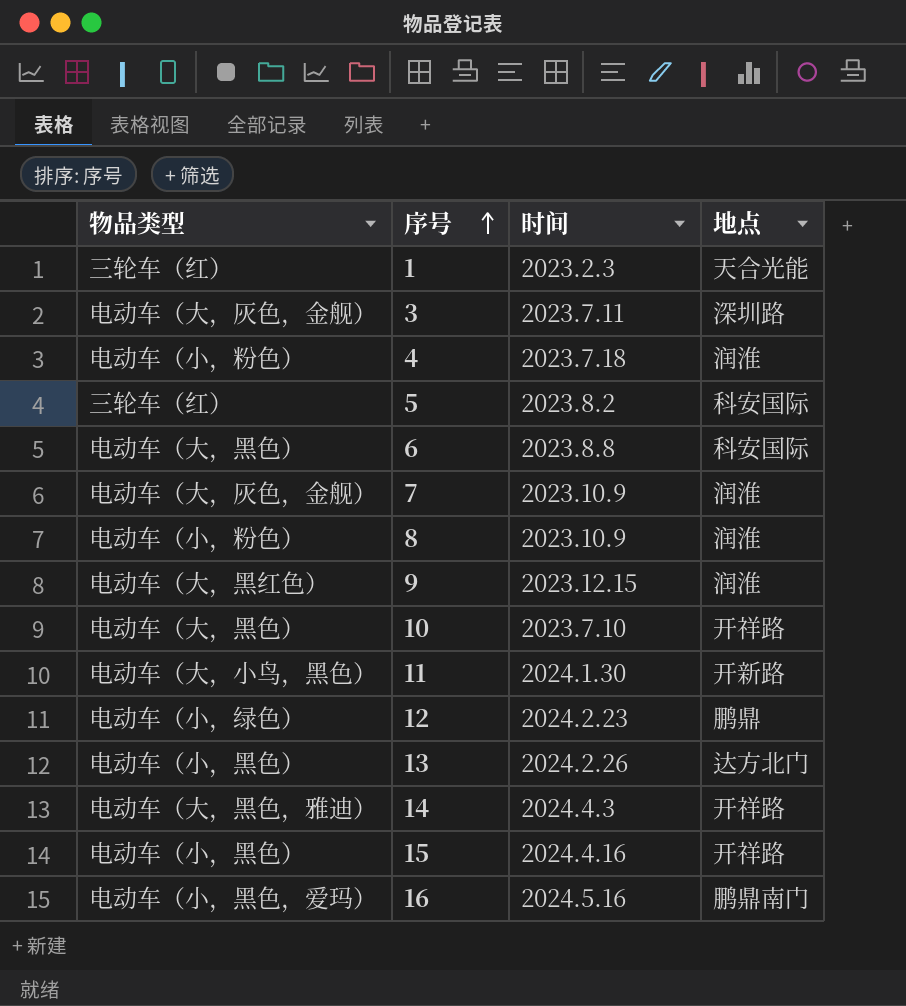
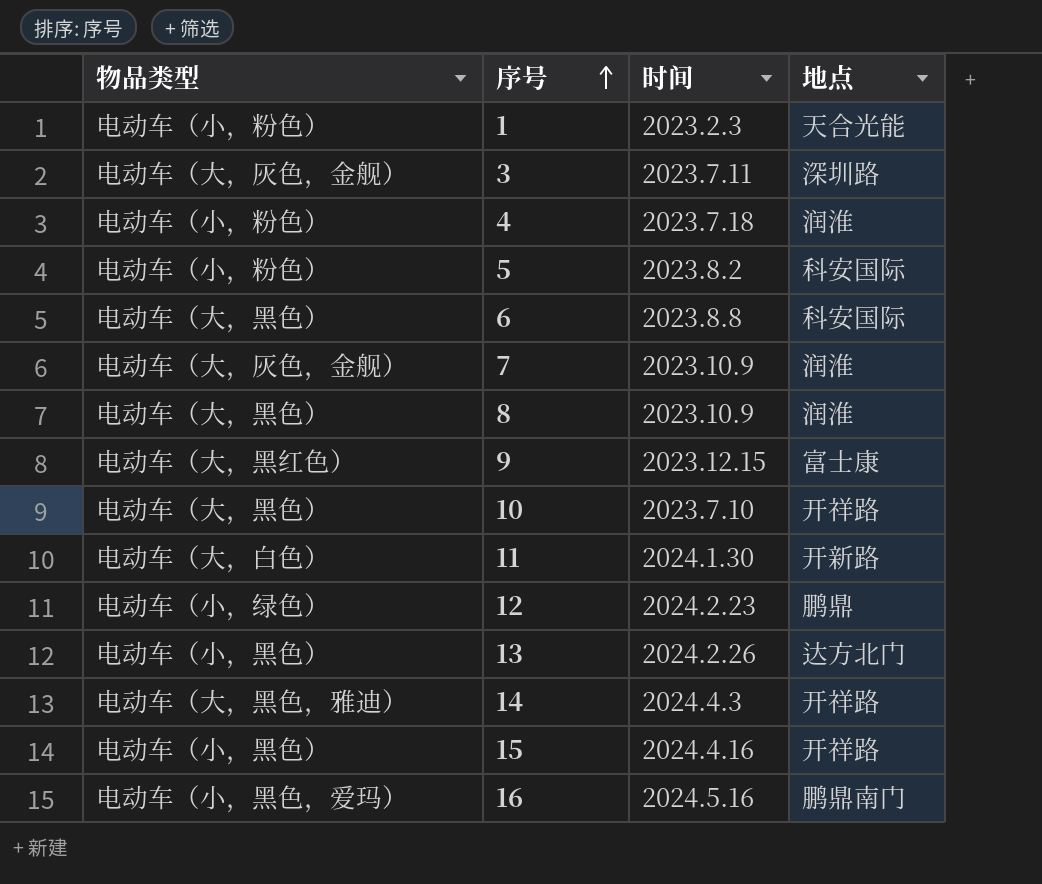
1 | 物品类型: 三轮车（红） -> 电动车（小，粉色）
5 | 物品类型: 三轮车（红） -> 电动车（小，粉色）
8 | 物品类型: 电动车（小，粉色） -> 电动车（大，黑色）
9 | 地点: 润淮 -> 富士康
11 | 物品类型: 电动车（大，小鸟，黑色） -> 电动车（大，白色）

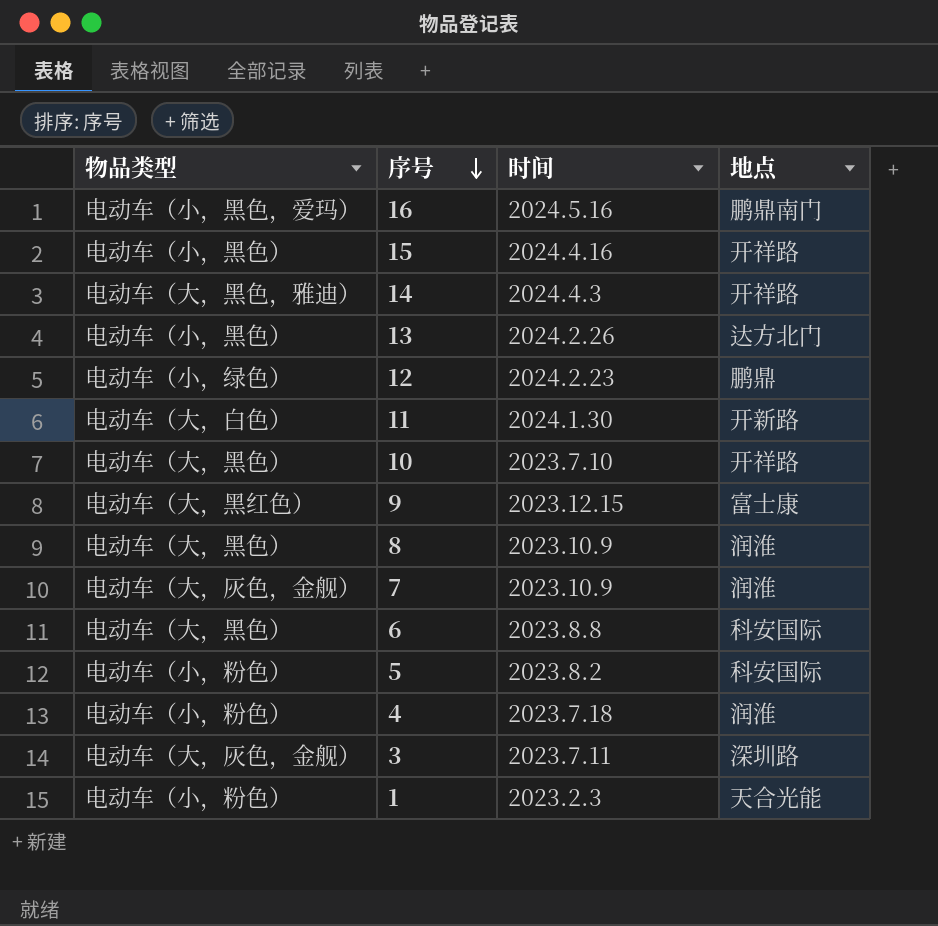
row order: 序号 ascending -> 序号 descending

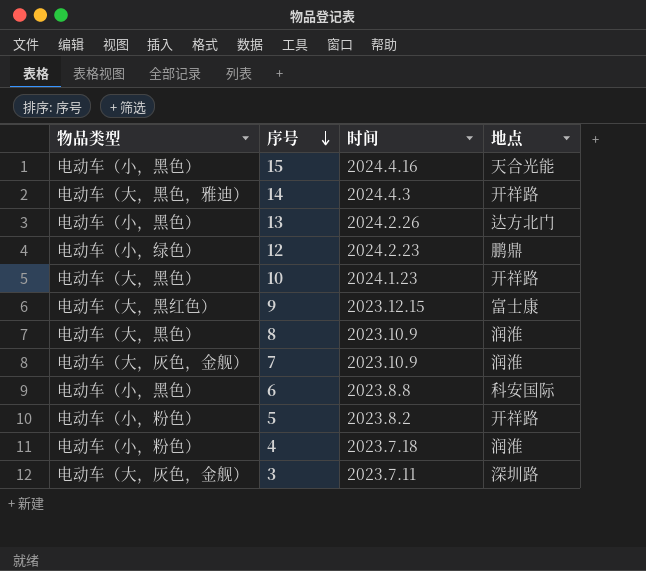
row 16: 电动车（小，黑色，爱玛） | 2024.5.16 | 鹏鼎南门 -> none
row 11: 电动车（大，白色） | 2024.1.30 | 开新路 -> none
row 1: 电动车（小，粉色） | 2023.2.3 | 天合光能 -> none
15 | 地点: 开祥路 -> 天合光能
10 | 时间: 2023.7.10 -> 2024.1.23
6 | 物品类型: 电动车（大，黑色） -> 电动车（小，黑色）
5 | 地点: 科安国际 -> 开祥路

